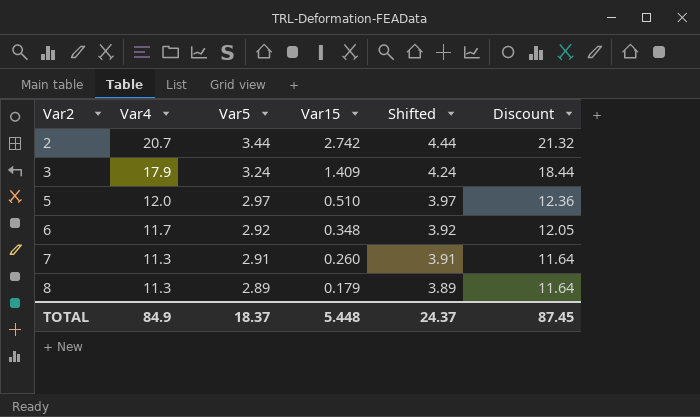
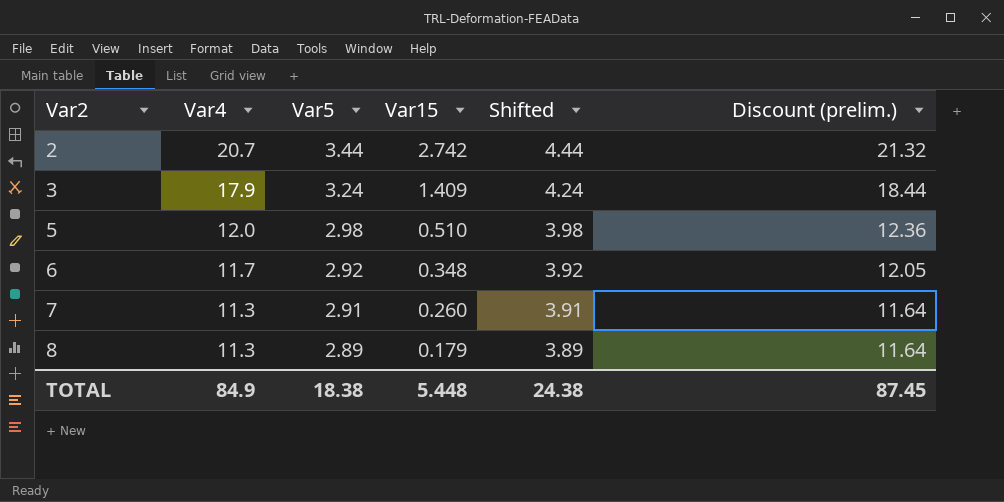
column name: Discount -> Discount (prelim.)
5 | Var5: 2.97 -> 2.98
5 | Shifted: 3.97 -> 3.98
TOTAL | Var5: 18.37 -> 18.38
TOTAL | Shifted: 24.37 -> 24.38

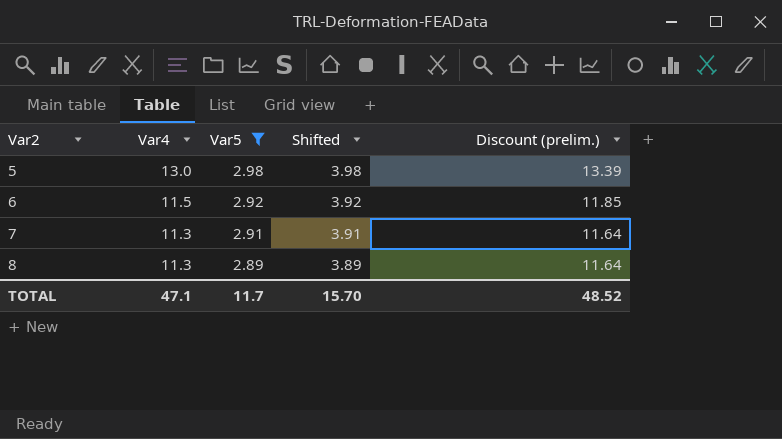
filter: none -> Var5 <= 2.98
column Var15 | position: 4 -> none
5 | Var4: 12.0 -> 13.0
5 | Discount (prelim.): 12.36 -> 13.39
6 | Var4: 11.7 -> 11.5
6 | Discount (prelim.): 12.05 -> 11.85
TOTAL | Var4: 84.9 -> 47.1
TOTAL | Var5: 18.38 -> 11.7
TOTAL | Shifted: 24.38 -> 15.70
TOTAL | Discount (prelim.): 87.45 -> 48.52

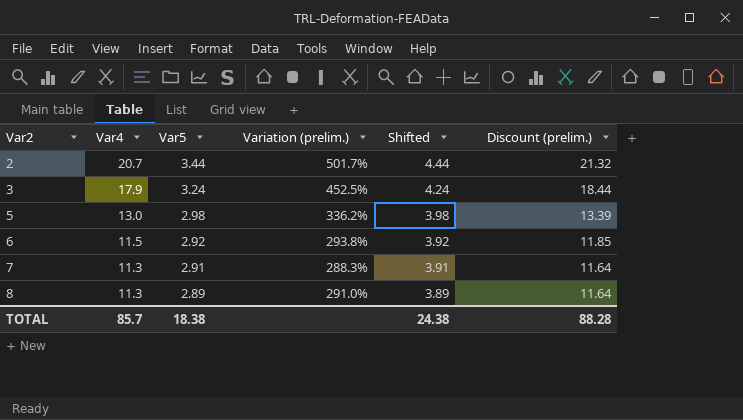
filter: Var5 <= 2.98 -> none
column Variation (prelim.) | formula: none -> ([Var4] - [Var5]) / [Var5]
TOTAL | Var4: 47.1 -> 85.7
TOTAL | Var5: 11.7 -> 18.38
TOTAL | Shifted: 15.70 -> 24.38
TOTAL | Discount (prelim.): 48.52 -> 88.28

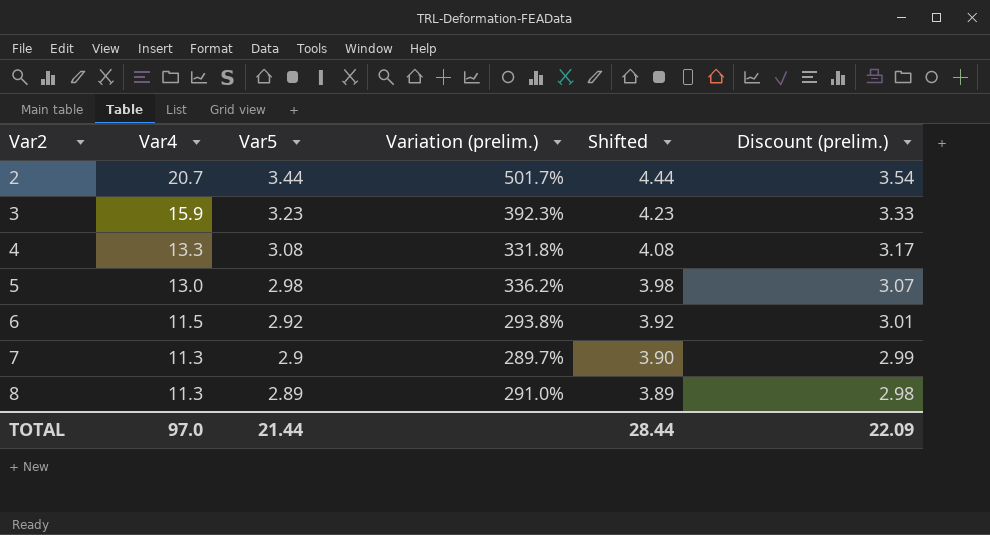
column Discount (prelim.) | formula: [Var4] * 1.03 -> [Var5] * 1.03
3 | Var4: 17.9 -> 15.9
3 | Var5: 3.24 -> 3.23
3 | Variation (prelim.): 452.5% -> 392.3%
3 | Shifted: 4.24 -> 4.23
row 4: none -> 13.3 | 3.08 | 331.8% | 4.08 | 3.17
7 | Var5: 2.91 -> 2.9
7 | Variation (prelim.): 288.3% -> 289.7%
7 | Shifted: 3.91 -> 3.90
TOTAL | Var4: 85.7 -> 97.0
TOTAL | Var5: 18.38 -> 21.44
TOTAL | Shifted: 24.38 -> 28.44
TOTAL | Discount (prelim.): 88.28 -> 22.09

